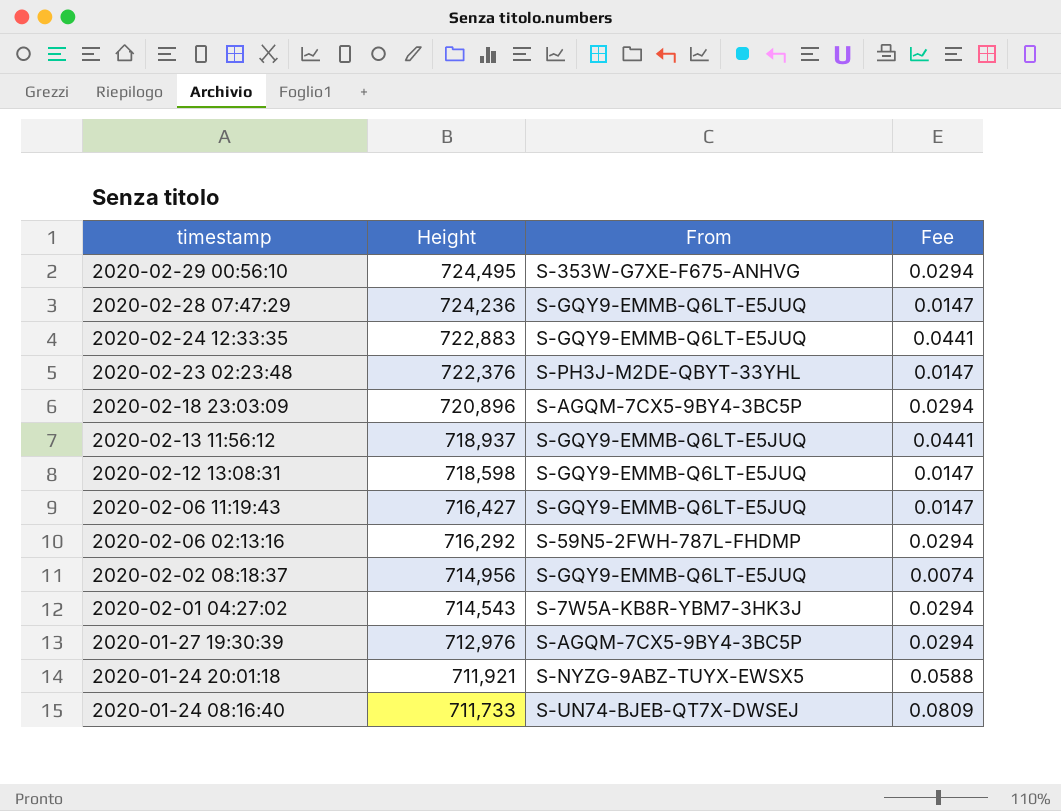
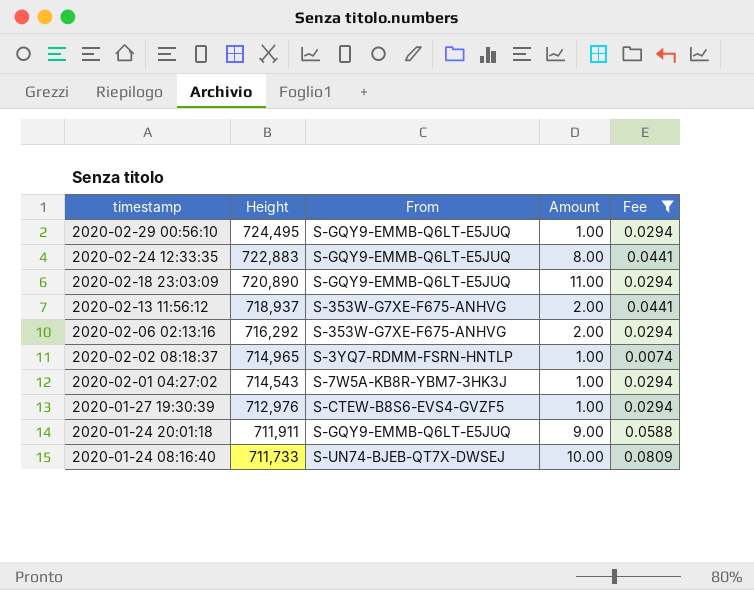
filter: none -> Fee != 0.0147
column Amount | position: none -> 4
2020-02-29 00:56:10 | From: S-353W-G7XE-F675-ANHVG -> S-GQY9-EMMB-Q6LT-E5JUQ
2020-02-18 23:03:09 | Height: 720,896 -> 720,890
2020-02-18 23:03:09 | From: S-AGQM-7CX5-9BY4-3BC5P -> S-GQY9-EMMB-Q6LT-E5JUQ
2020-02-13 11:56:12 | From: S-GQY9-EMMB-Q6LT-E5JUQ -> S-353W-G7XE-F675-ANHVG
2020-02-06 02:13:16 | From: S-59N5-2FWH-787L-FHDMP -> S-353W-G7XE-F675-ANHVG
2020-02-02 08:18:37 | Height: 714,956 -> 714,965
2020-02-02 08:18:37 | From: S-GQY9-EMMB-Q6LT-E5JUQ -> S-3YQ7-RDMM-FSRN-HNTLP
2020-01-27 19:30:39 | From: S-AGQM-7CX5-9BY4-3BC5P -> S-CTEW-B8S6-EVS4-GVZF5
2020-01-24 20:01:18 | Height: 711,921 -> 711,911
2020-01-24 20:01:18 | From: S-NYZG-9ABZ-TUYX-EWSX5 -> S-GQY9-EMMB-Q6LT-E5JUQ

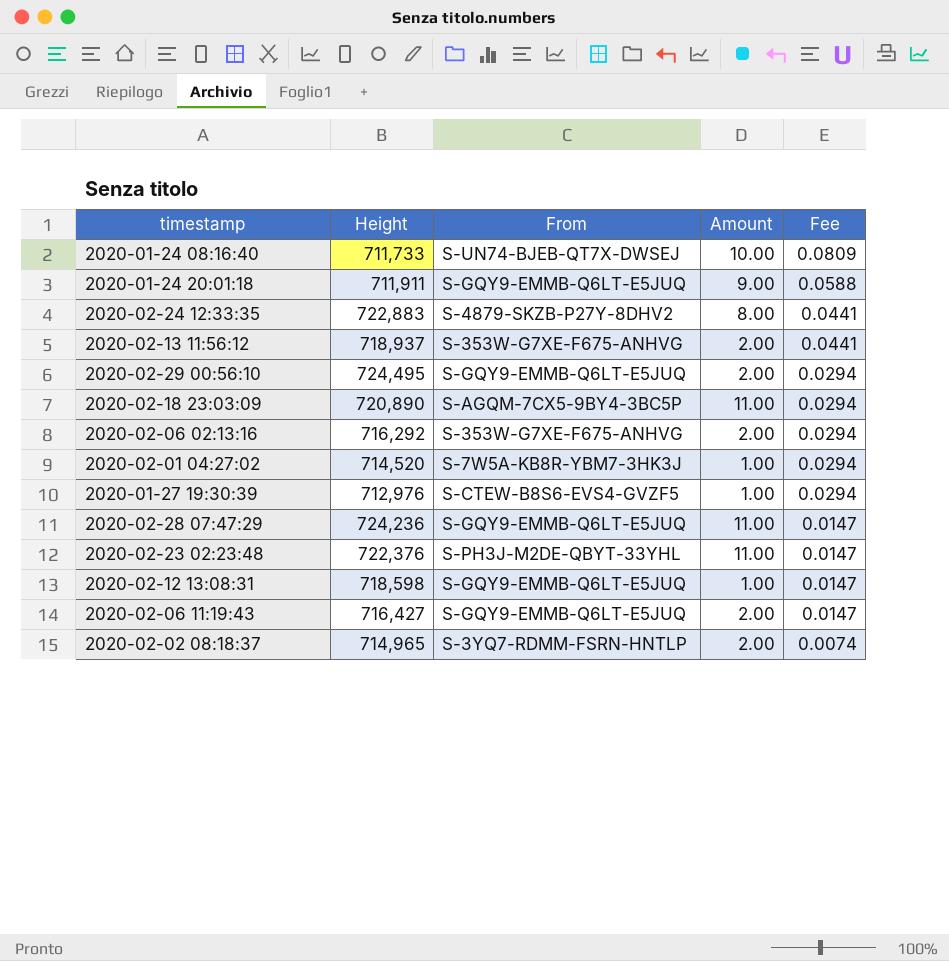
filter: Fee != 0.0147 -> none
row order: timestamp descending -> Fee descending
2020-02-24 12:33:35 | From: S-GQY9-EMMB-Q6LT-E5JUQ -> S-4879-SKZB-P27Y-8DHV2
2020-02-29 00:56:10 | Amount: 1.00 -> 2.00
2020-02-18 23:03:09 | From: S-GQY9-EMMB-Q6LT-E5JUQ -> S-AGQM-7CX5-9BY4-3BC5P
2020-02-01 04:27:02 | Height: 714,543 -> 714,520
2020-02-02 08:18:37 | Amount: 1.00 -> 2.00

